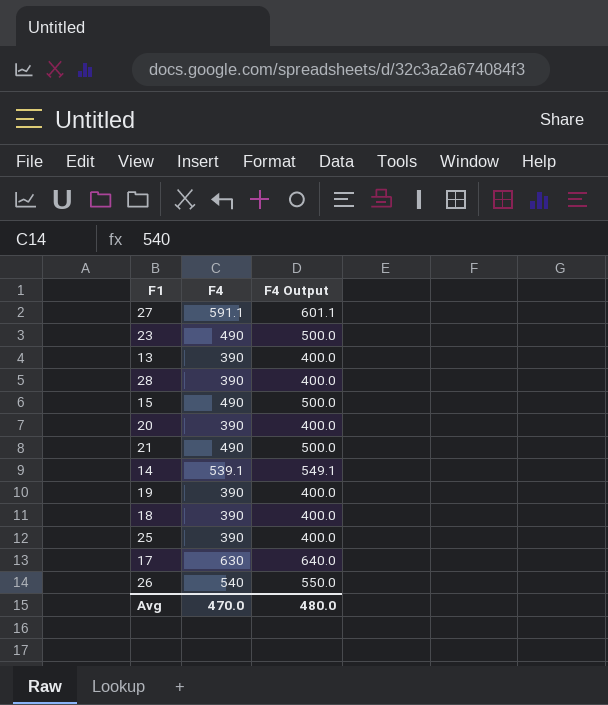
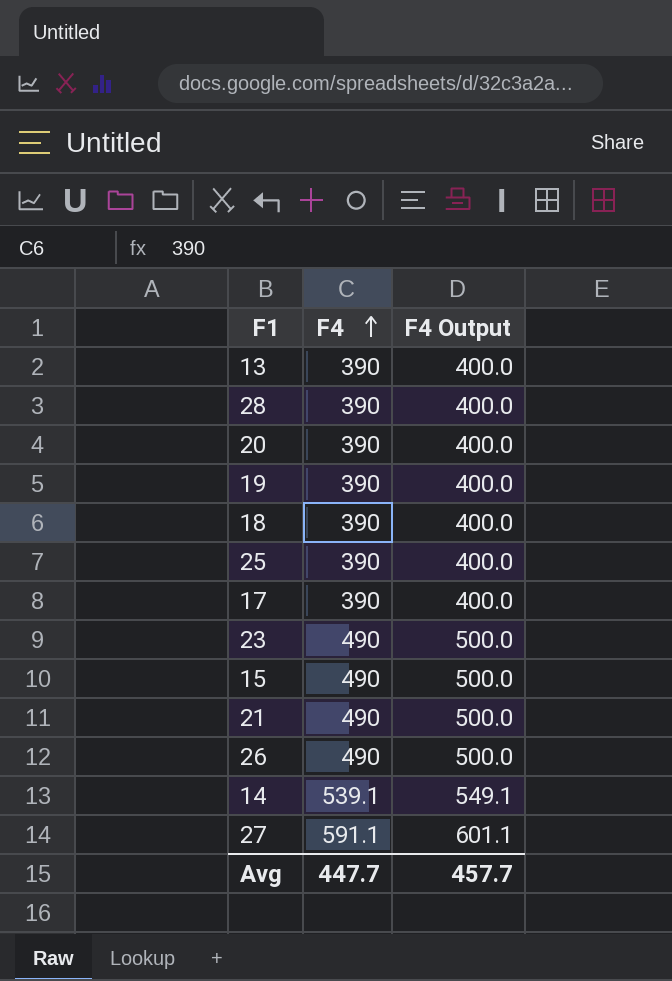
row order: none -> F4 ascending
17 | F4: 630 -> 390
17 | F4 Output: 640.0 -> 400.0
26 | F4: 540 -> 490
26 | F4 Output: 550.0 -> 500.0
Avg | F4: 470.0 -> 447.7
Avg | F4 Output: 480.0 -> 457.7

